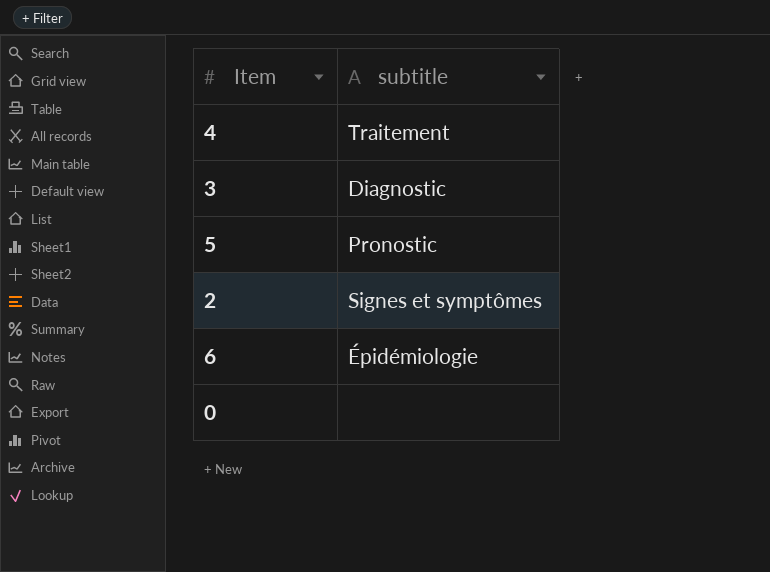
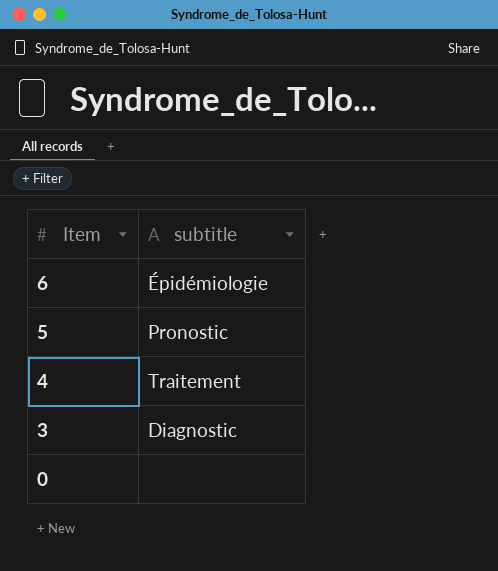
row order: none -> Item descending
row 2: Signes et symptômes -> none

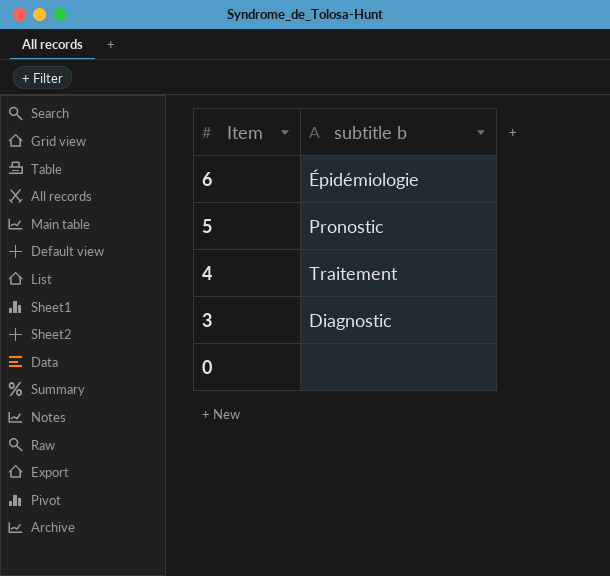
column name: subtitle -> subtitle b

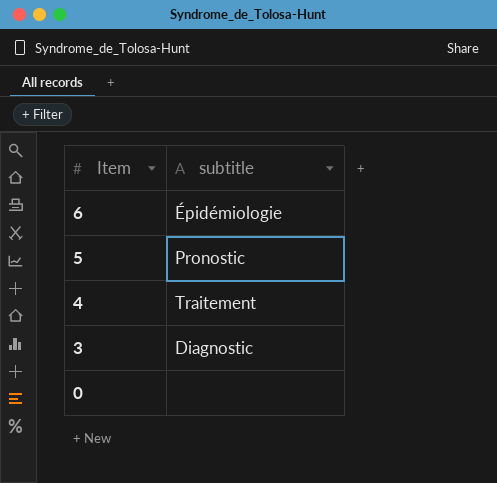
column name: subtitle b -> subtitle

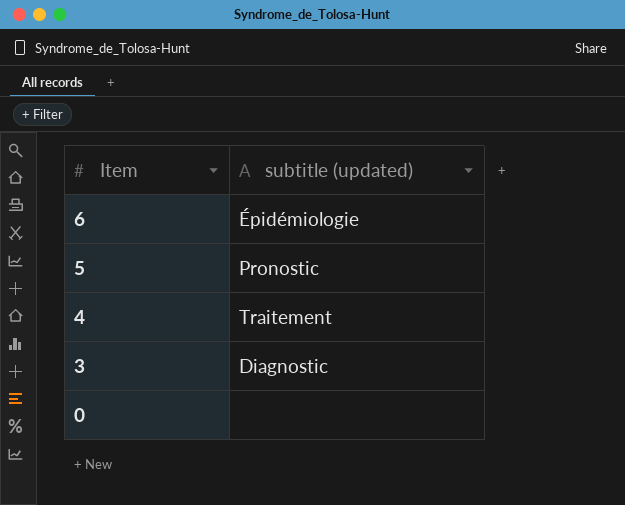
column name: subtitle -> subtitle (updated)

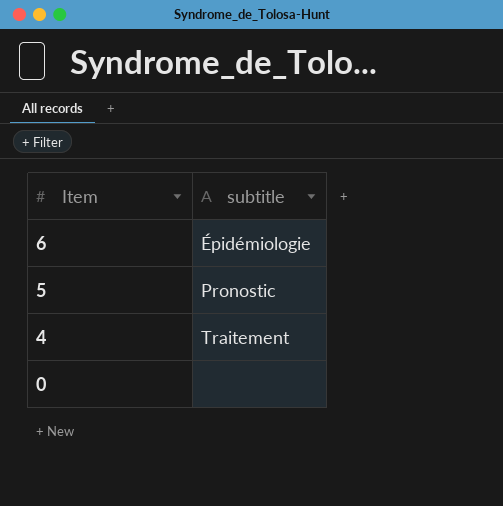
column name: subtitle (updated) -> subtitle
row 3: Diagnostic -> none

